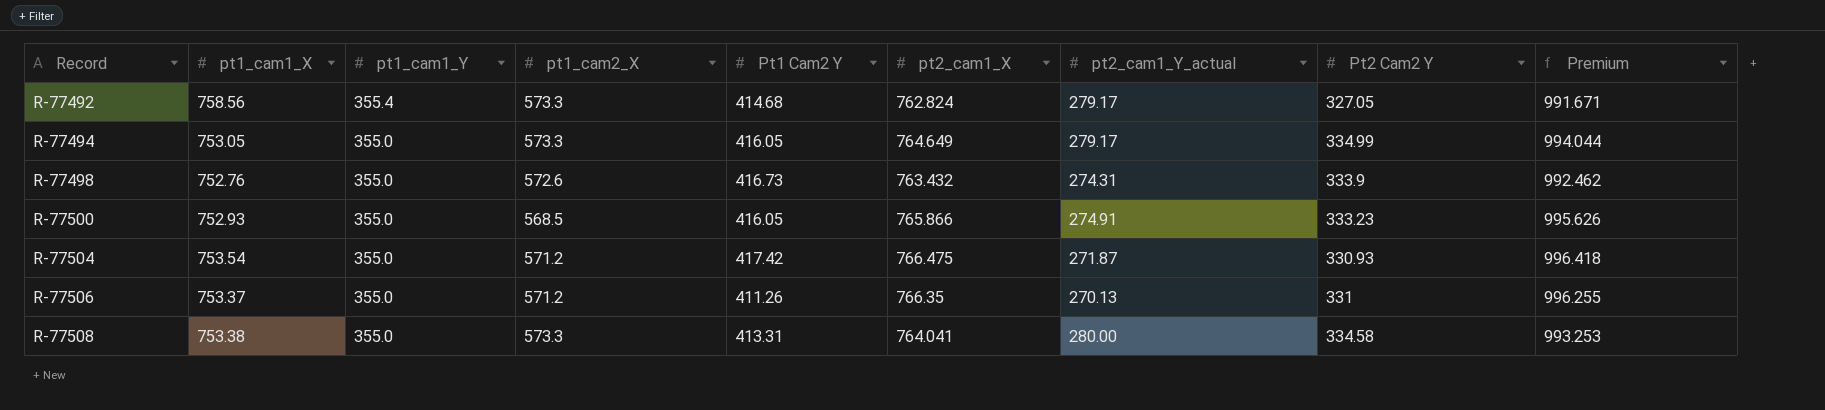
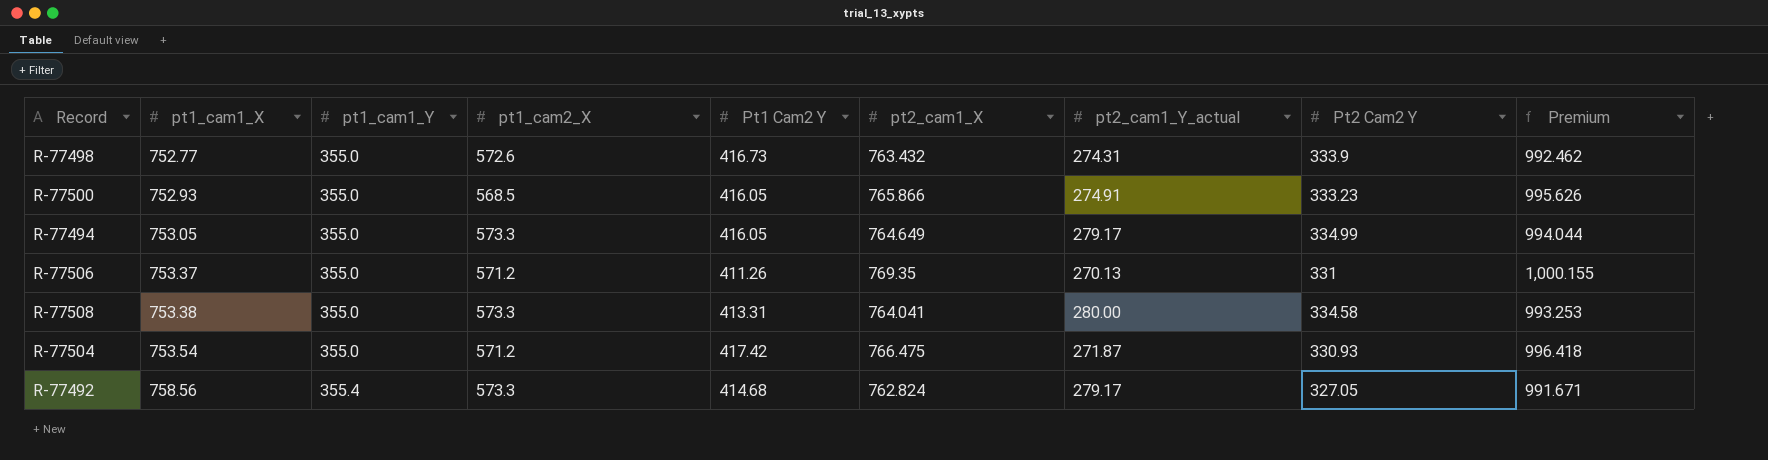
row order: Record ascending -> pt1_cam1_X ascending
R-77498 | pt1_cam1_X: 752.76 -> 752.77
R-77506 | pt2_cam1_X: 766.35 -> 769.35
R-77506 | Premium: 996.255 -> 1,000.155

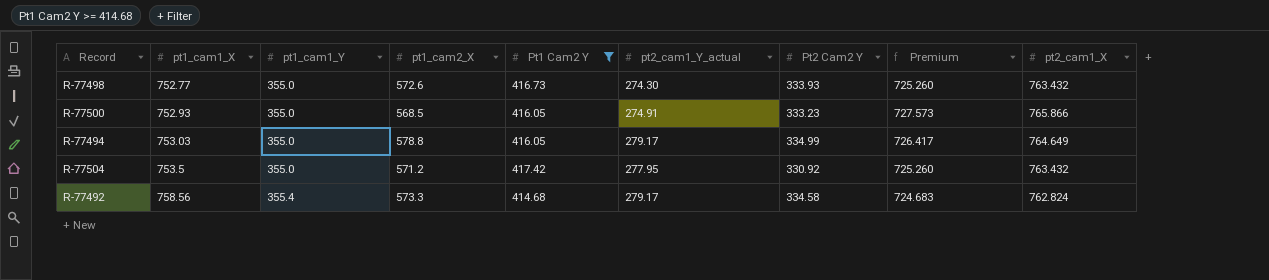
filter: none -> Pt1 Cam2 Y >= 414.68
column Premium | formula: [pt2_cam1_X] * 1.3 -> [pt2_cam1_X] * 0.95
column pt2_cam1_X | position: 6 -> 9
R-77498 | pt2_cam1_Y_actual: 274.31 -> 274.30
R-77498 | Pt2 Cam2 Y: 333.9 -> 333.93
R-77494 | pt1_cam1_X: 753.05 -> 753.03
R-77494 | pt1_cam2_X: 573.3 -> 578.8
R-77504 | pt1_cam1_X: 753.54 -> 753.5
R-77504 | pt2_cam1_Y_actual: 271.87 -> 277.95
R-77504 | Pt2 Cam2 Y: 330.93 -> 330.92
R-77504 | pt2_cam1_X: 766.475 -> 763.432
R-77492 | Pt2 Cam2 Y: 327.05 -> 334.58

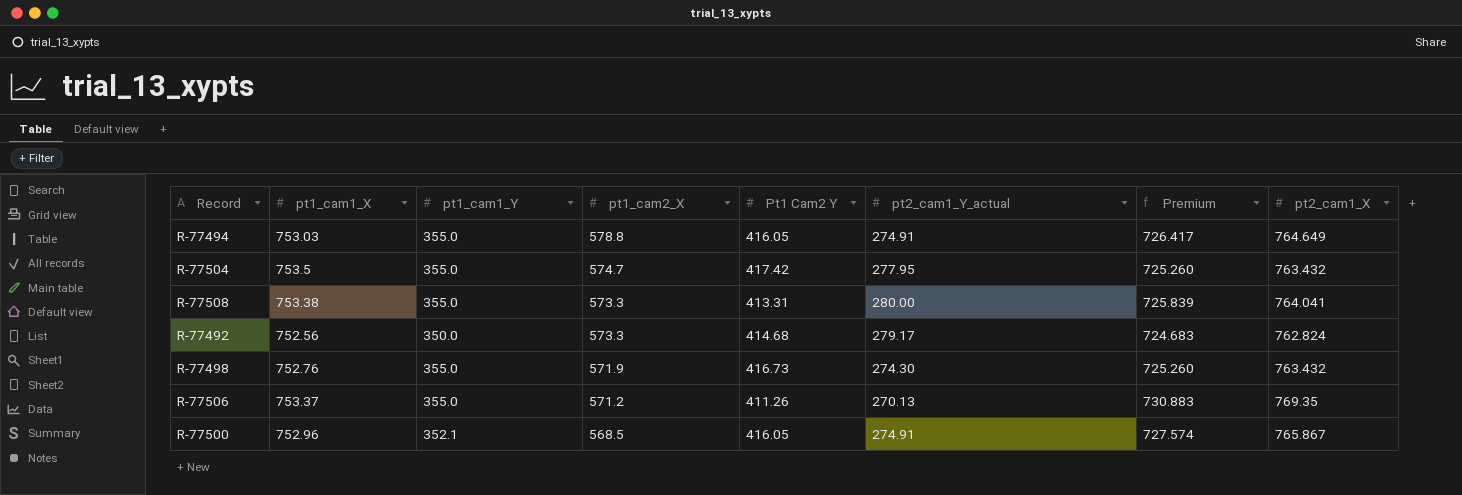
filter: Pt1 Cam2 Y >= 414.68 -> none
row order: pt1_cam1_X ascending -> pt1_cam2_X descending
column Pt2 Cam2 Y | position: 7 -> none
R-77494 | pt2_cam1_Y_actual: 279.17 -> 274.91
R-77504 | pt1_cam2_X: 571.2 -> 574.7
R-77492 | pt1_cam1_X: 758.56 -> 752.56
R-77492 | pt1_cam1_Y: 355.4 -> 350.0
R-77498 | pt1_cam1_X: 752.77 -> 752.76
R-77498 | pt1_cam2_X: 572.6 -> 571.9
R-77500 | pt1_cam1_X: 752.93 -> 752.96
R-77500 | pt1_cam1_Y: 355.0 -> 352.1
R-77500 | Premium: 727.573 -> 727.574
R-77500 | pt2_cam1_X: 765.866 -> 765.867

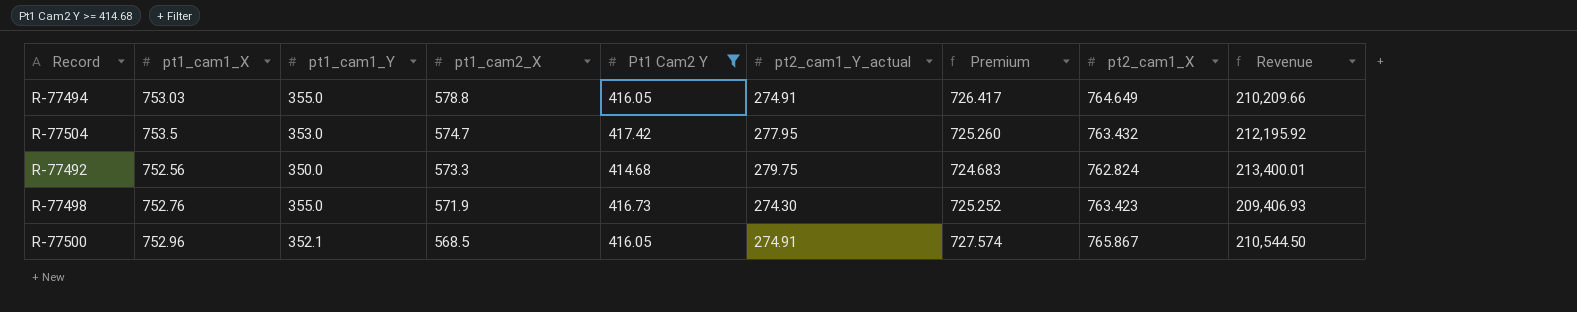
filter: none -> Pt1 Cam2 Y >= 414.68
column Revenue | formula: none -> [pt2_cam1_Y_actual] * [pt2_cam1_X]
R-77504 | pt1_cam1_Y: 355.0 -> 353.0
R-77492 | pt2_cam1_Y_actual: 279.17 -> 279.75
R-77498 | Premium: 725.260 -> 725.252
R-77498 | pt2_cam1_X: 763.432 -> 763.423

